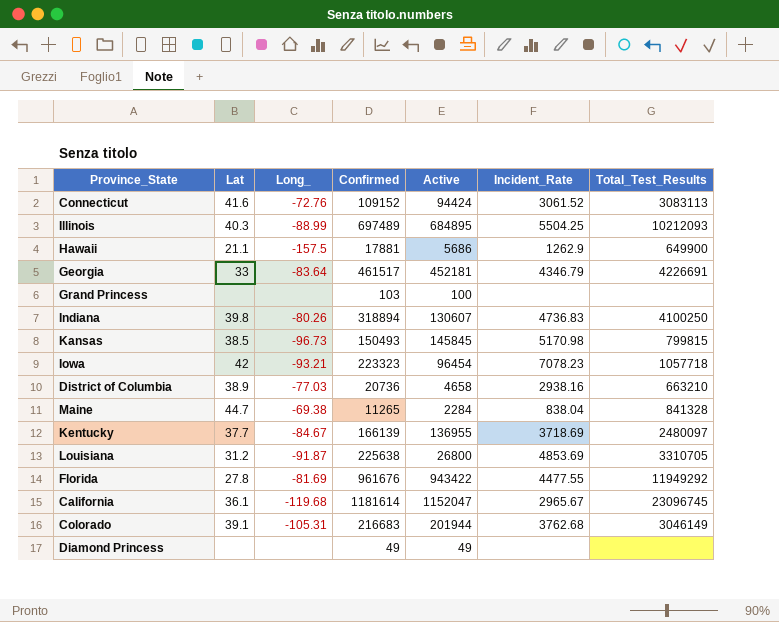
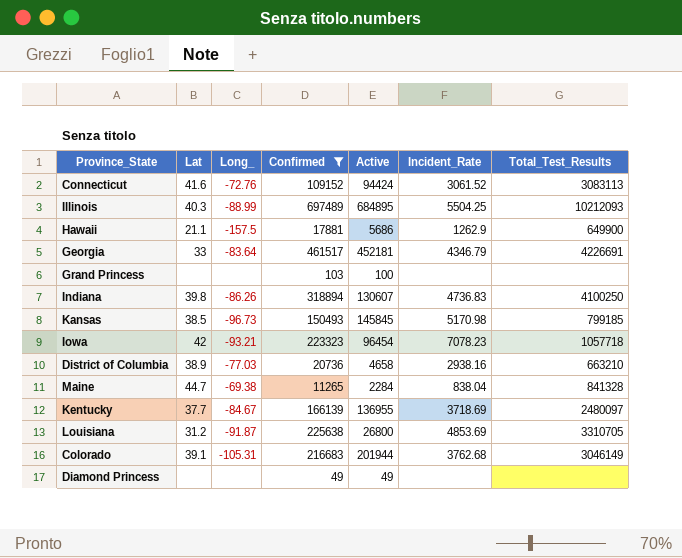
filter: none -> Confirmed <= 697489
Indiana | Long_: -80.26 -> -86.26
Kansas | Total_Test_Results: 799815 -> 799185

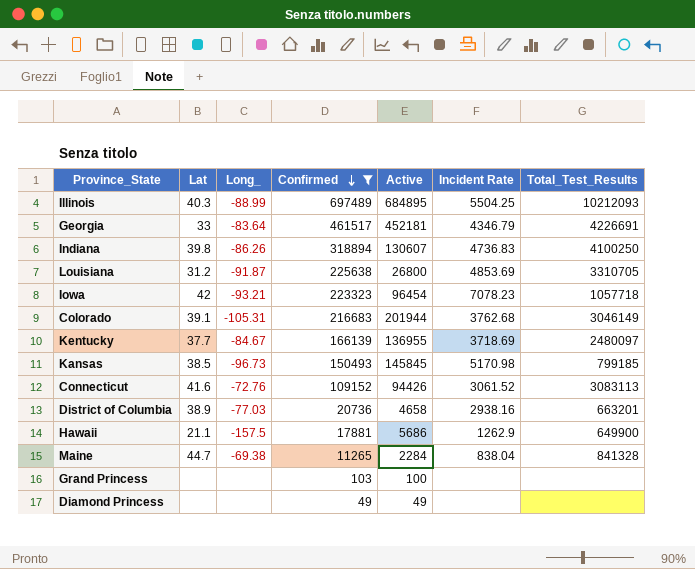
row order: none -> Confirmed descending
column name: Incident_Rate -> Incident Rate
Connecticut | Active: 94424 -> 94426
District of Columbia | Total_Test_Results: 663210 -> 663201

